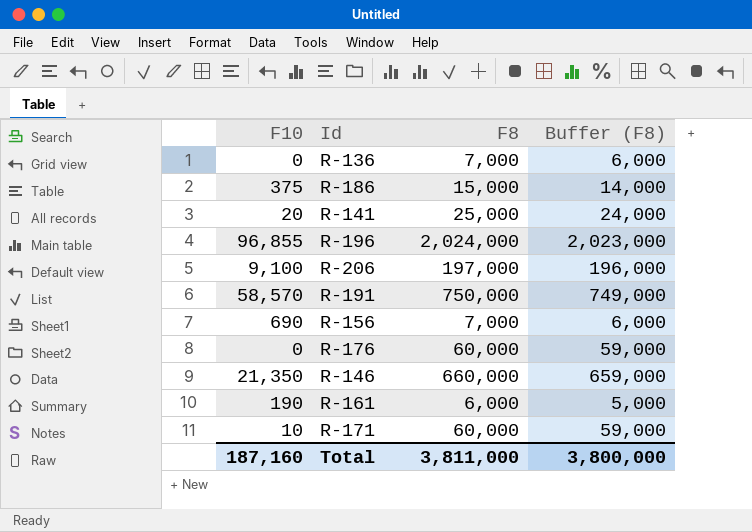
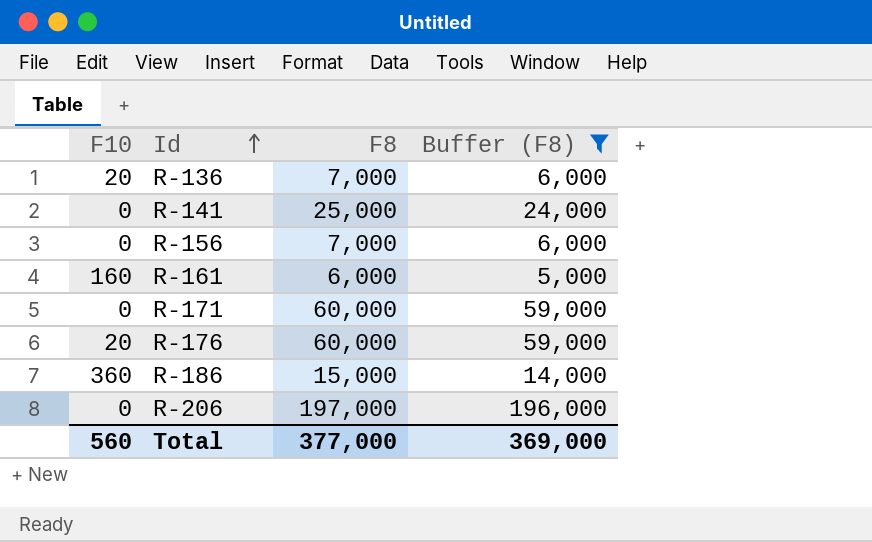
filter: none -> Buffer (F8) <= 196,000
row order: none -> Id ascending
R-136 | F10: 0 -> 20
R-141 | F10: 20 -> 0
R-156 | F10: 690 -> 0
R-161 | F10: 190 -> 160
R-171 | F10: 10 -> 0
R-176 | F10: 0 -> 20
R-186 | F10: 375 -> 360
R-206 | F10: 9,100 -> 0
Total | F10: 187,160 -> 560
Total | F8: 3,811,000 -> 377,000
Total | Buffer (F8): 3,800,000 -> 369,000

